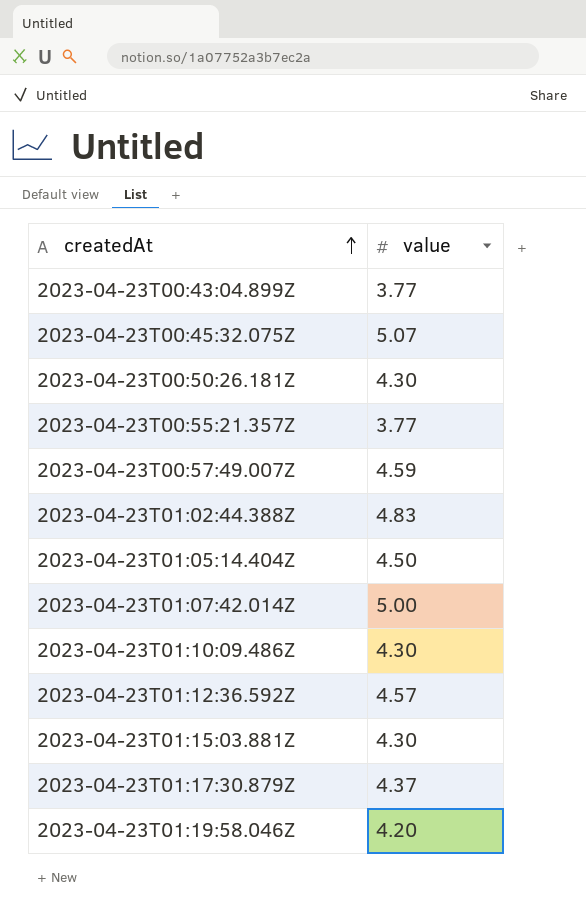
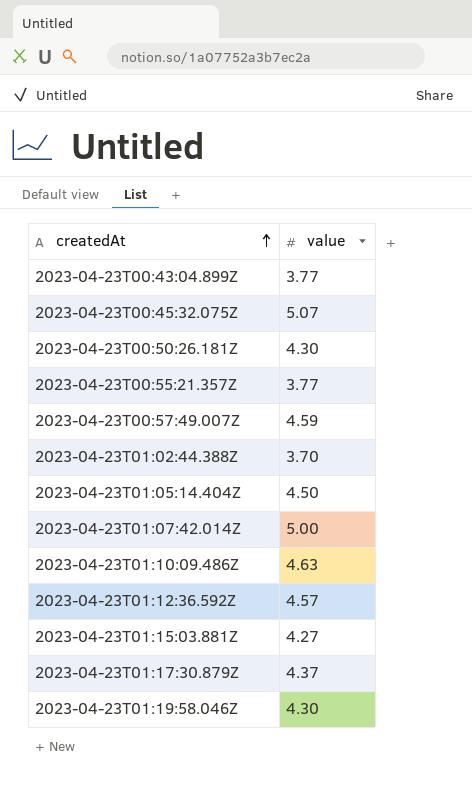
2023-04-23T01:02:44.388Z | value: 4.83 -> 3.70
2023-04-23T01:10:09.486Z | value: 4.30 -> 4.63
2023-04-23T01:15:03.881Z | value: 4.30 -> 4.27
2023-04-23T01:19:58.046Z | value: 4.20 -> 4.30

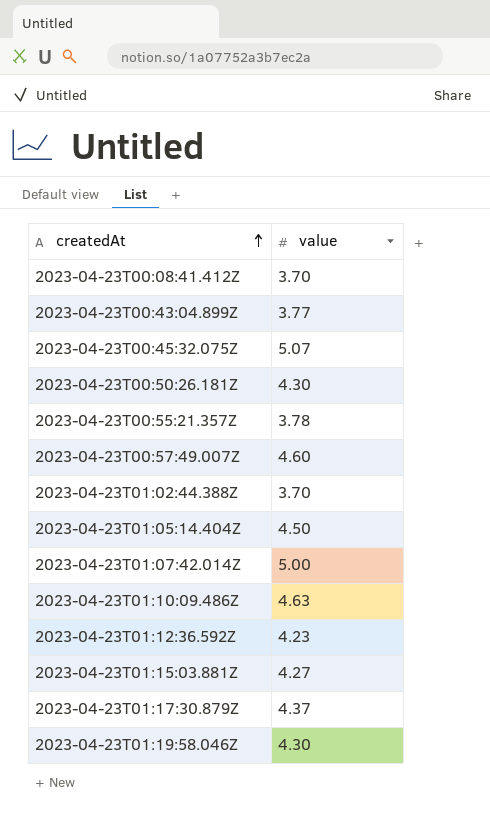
row 2023-04-23T00:08:41.412Z: none -> 3.70
2023-04-23T00:55:21.357Z | value: 3.77 -> 3.78
2023-04-23T00:57:49.007Z | value: 4.59 -> 4.60
2023-04-23T01:12:36.592Z | value: 4.57 -> 4.23

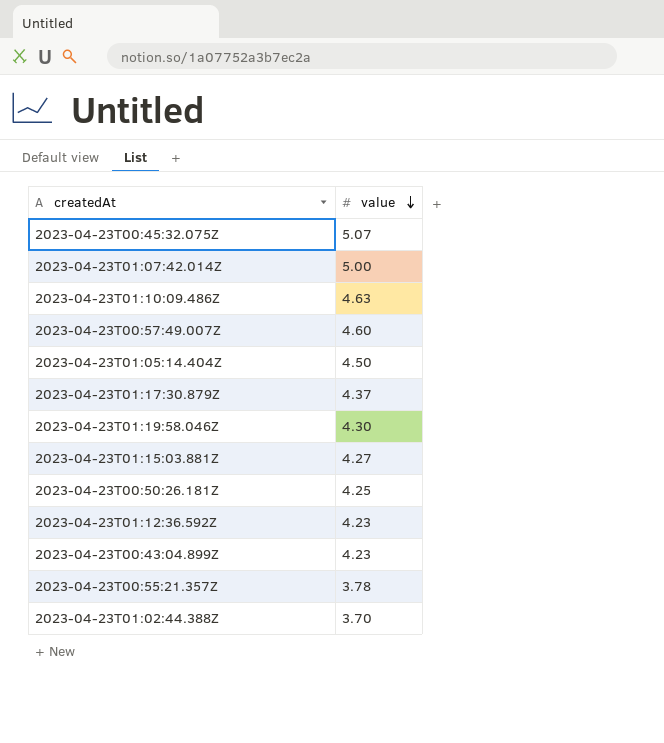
row order: createdAt ascending -> value descending
row 2023-04-23T00:08:41.412Z: 3.70 -> none
2023-04-23T00:50:26.181Z | value: 4.30 -> 4.25
2023-04-23T00:43:04.899Z | value: 3.77 -> 4.23

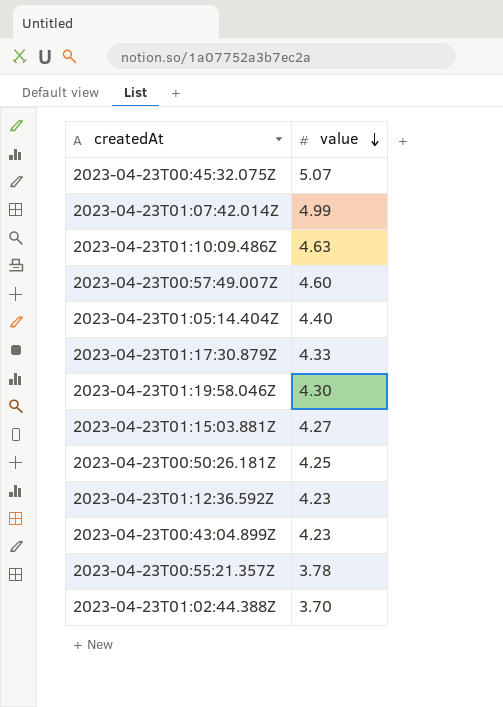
2023-04-23T01:07:42.014Z | value: 5.00 -> 4.99
2023-04-23T01:05:14.404Z | value: 4.50 -> 4.40
2023-04-23T01:17:30.879Z | value: 4.37 -> 4.33

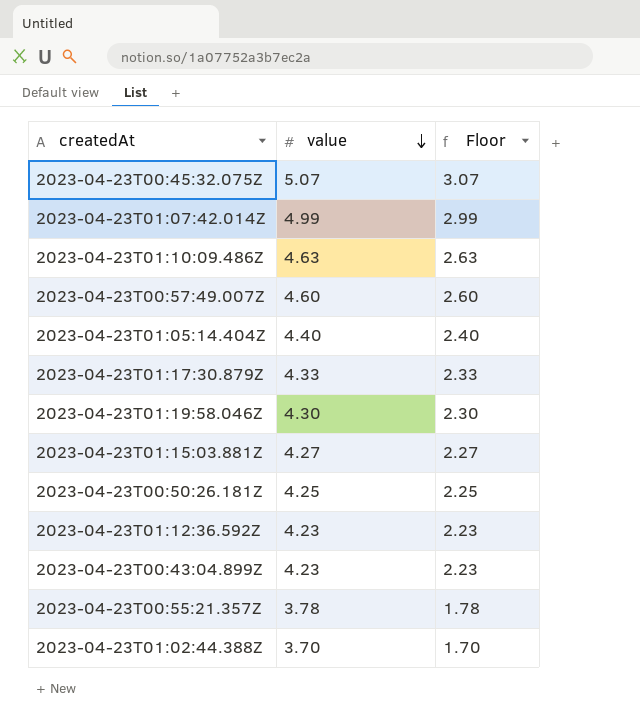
column Floor | formula: none -> [value] - 2

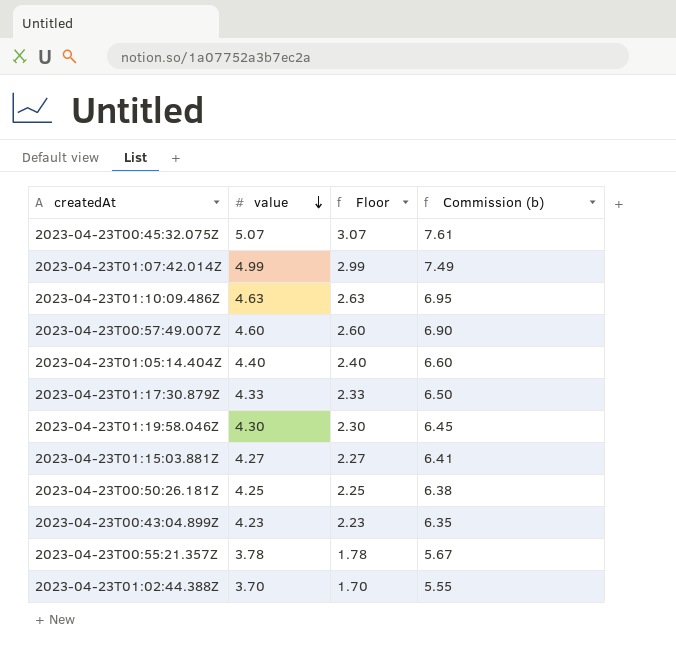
column Commission (b) | formula: none -> [value] * 1.5
row 2023-04-23T01:12:36.592Z: 4.23 | 2.23 -> none

